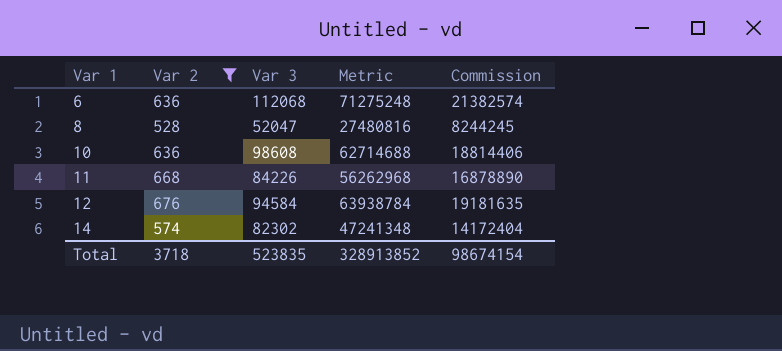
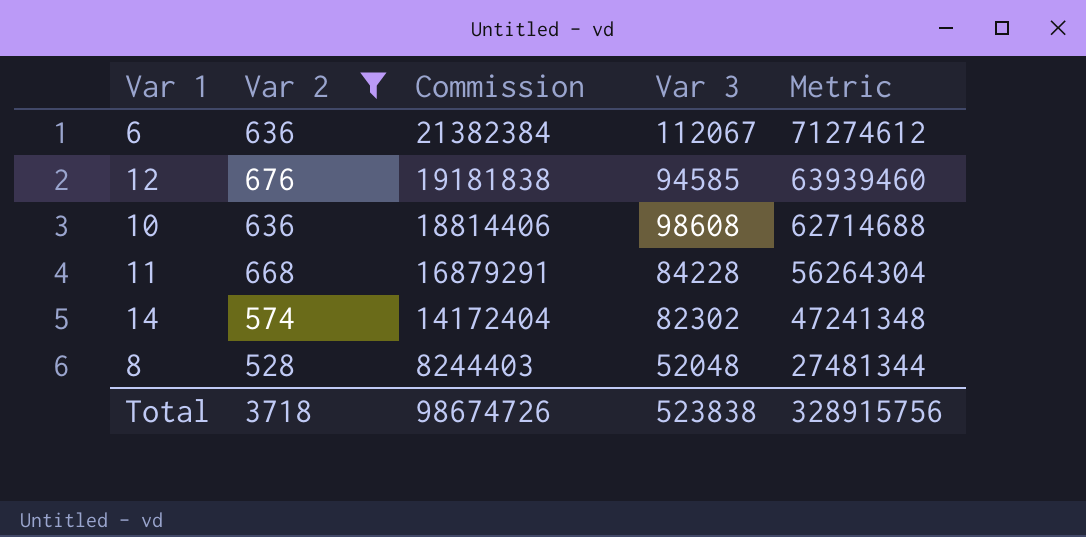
row order: Var 1 ascending -> Commission descending
column Commission | position: 5 -> 3
6 | Commission: 21382574 -> 21382384
6 | Var 3: 112068 -> 112067
6 | Metric: 71275248 -> 71274612
12 | Commission: 19181635 -> 19181838
12 | Var 3: 94584 -> 94585
12 | Metric: 63938784 -> 63939460
11 | Commission: 16878890 -> 16879291
11 | Var 3: 84226 -> 84228
11 | Metric: 56262968 -> 56264304
8 | Commission: 8244245 -> 8244403
8 | Var 3: 52047 -> 52048
8 | Metric: 27480816 -> 27481344
Total | Commission: 98674154 -> 98674726
Total | Var 3: 523835 -> 523838
Total | Metric: 328913852 -> 328915756

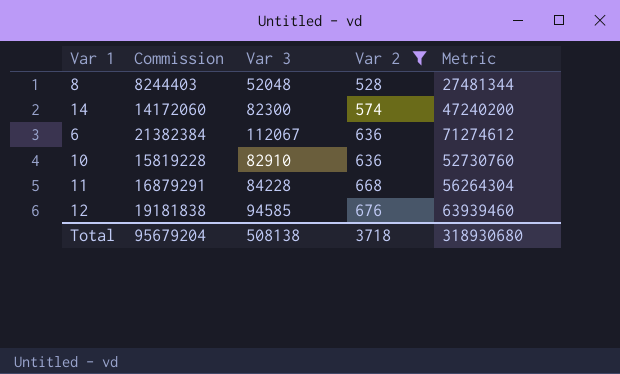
row order: Commission descending -> Var 2 ascending
column Var 2 | position: 2 -> 4
14 | Commission: 14172404 -> 14172060
14 | Var 3: 82302 -> 82300
14 | Metric: 47241348 -> 47240200
10 | Commission: 18814406 -> 15819228
10 | Var 3: 98608 -> 82910
10 | Metric: 62714688 -> 52730760
Total | Commission: 98674726 -> 95679204
Total | Var 3: 523838 -> 508138
Total | Metric: 328915756 -> 318930680

